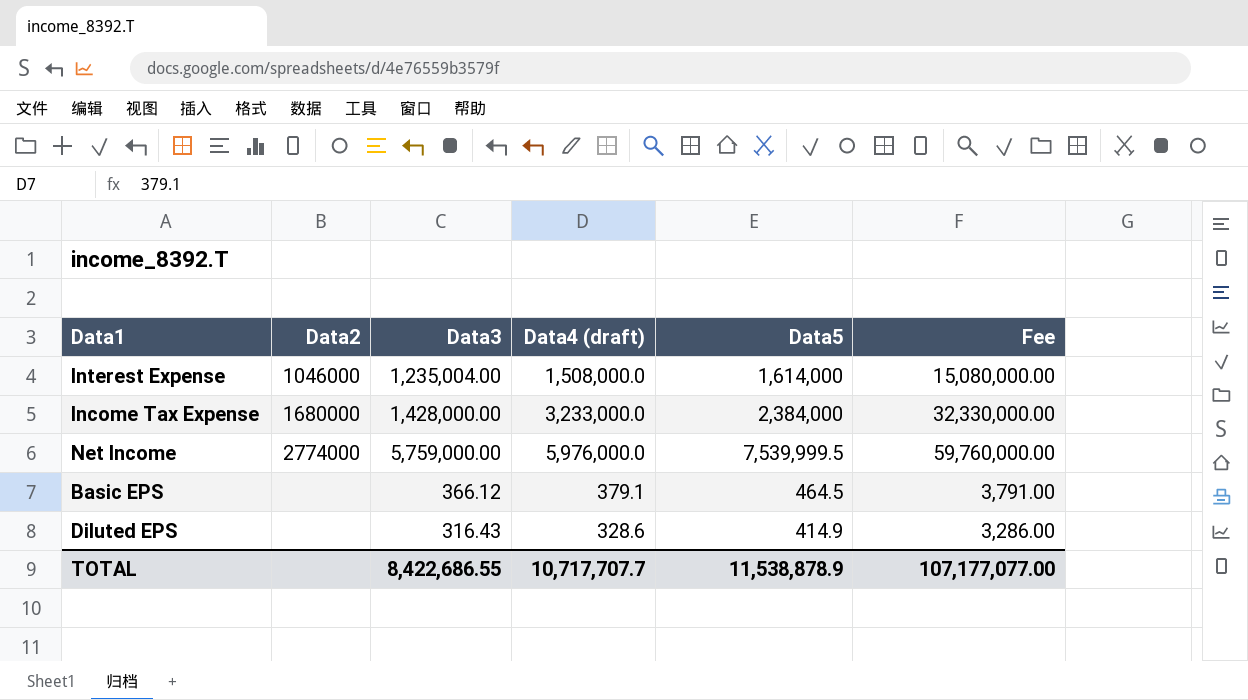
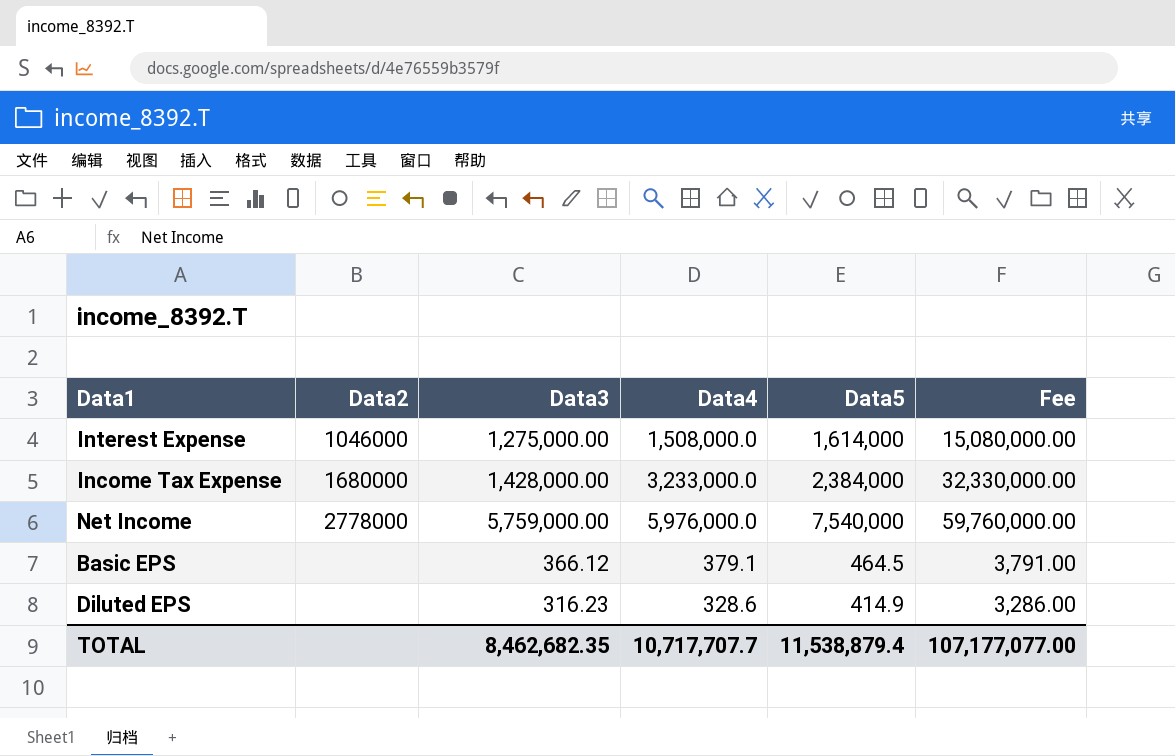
column name: Data4 (draft) -> Data4
Interest Expense | Data3: 1,235,004.00 -> 1,275,000.00
Net Income | Data2: 2774000 -> 2778000
Net Income | Data5: 7,539,999.5 -> 7,540,000
Diluted EPS | Data3: 316.43 -> 316.23
TOTAL | Data3: 8,422,686.55 -> 8,462,682.35
TOTAL | Data5: 11,538,878.9 -> 11,538,879.4

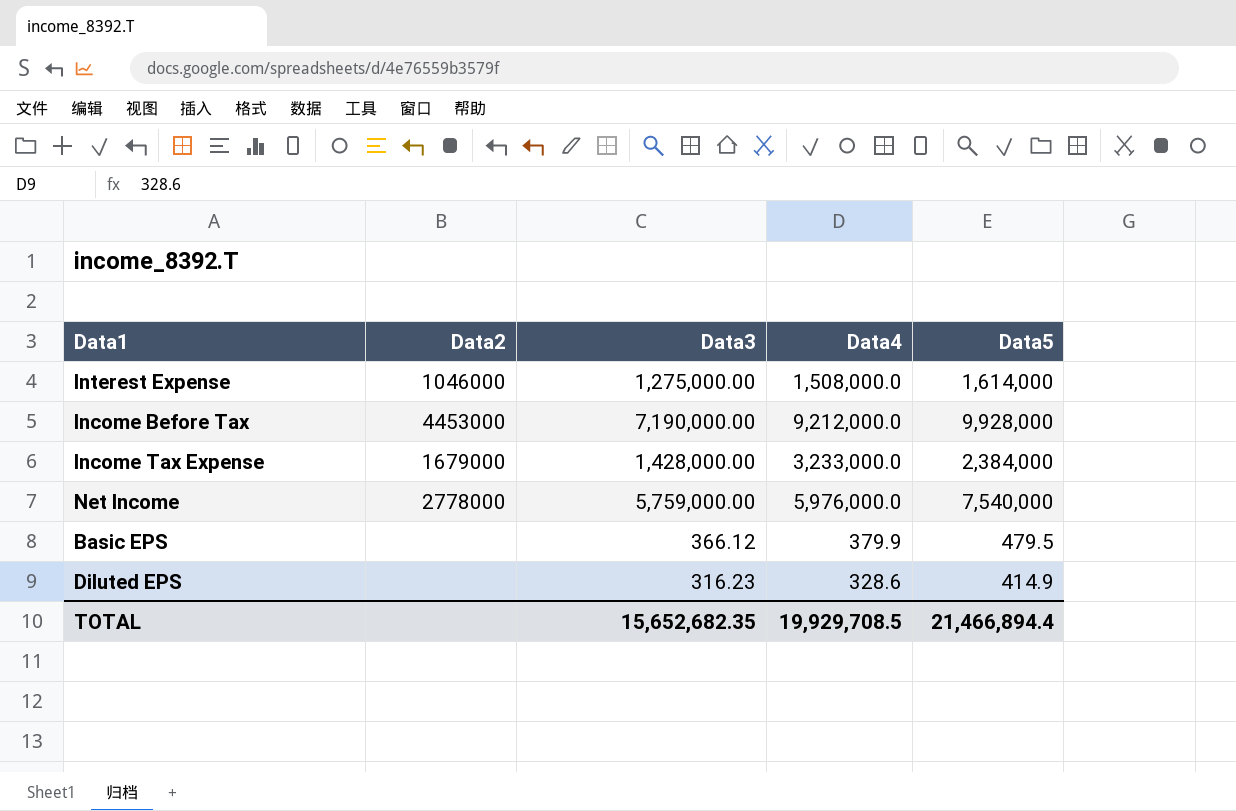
column Fee | formula: [Data4] * 10 -> none
row Income Before Tax: none -> 4453000 | 7,190,000.00 | 9,212,000.0 | 9,928,000
Income Tax Expense | Data2: 1680000 -> 1679000
Basic EPS | Data4: 379.1 -> 379.9
Basic EPS | Data5: 464.5 -> 479.5
TOTAL | Data3: 8,462,682.35 -> 15,652,682.35
TOTAL | Data4: 10,717,707.7 -> 19,929,708.5
TOTAL | Data5: 11,538,879.4 -> 21,466,894.4

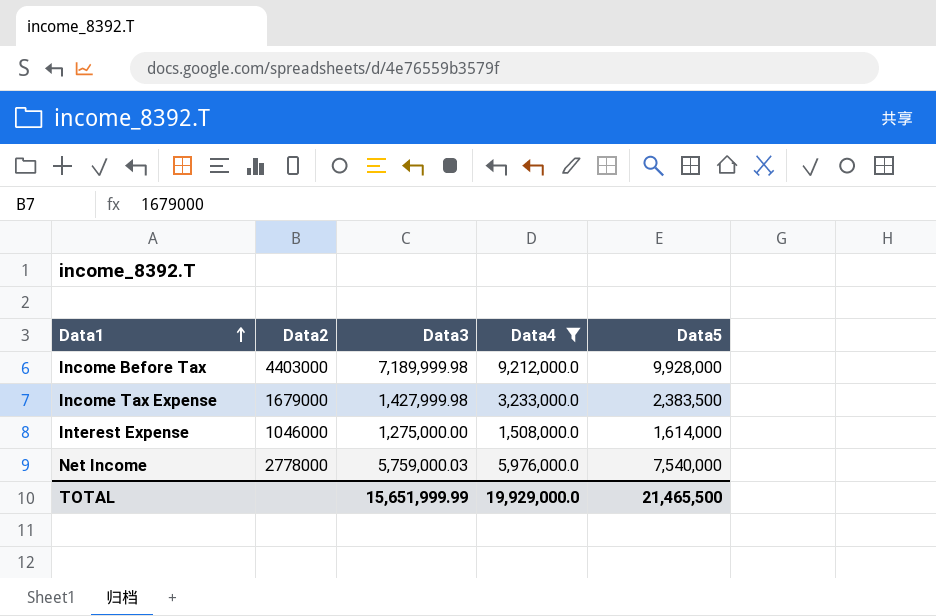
filter: none -> Data4 >= 1,508,000.0
row order: none -> Data1 ascending
Income Before Tax | Data2: 4453000 -> 4403000
Income Before Tax | Data3: 7,190,000.00 -> 7,189,999.98
Income Tax Expense | Data3: 1,428,000.00 -> 1,427,999.98
Income Tax Expense | Data5: 2,384,000 -> 2,383,500
Net Income | Data3: 5,759,000.00 -> 5,759,000.03
TOTAL | Data3: 15,652,682.35 -> 15,651,999.99
TOTAL | Data4: 19,929,708.5 -> 19,929,000.0
TOTAL | Data5: 21,466,894.4 -> 21,465,500

